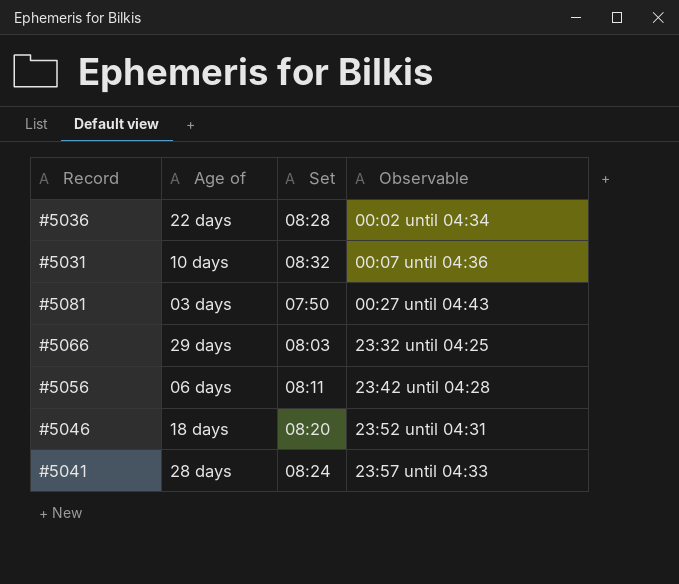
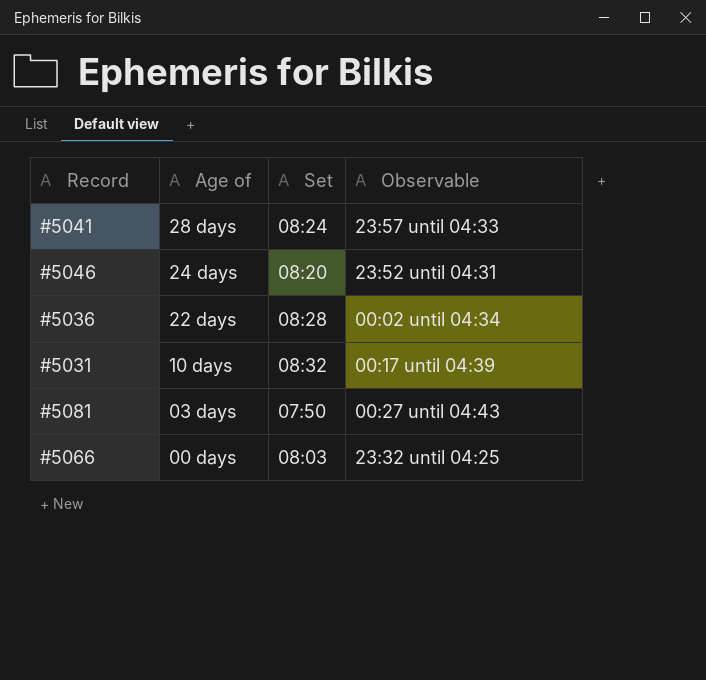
row order: Observable ascending -> Age of descending
row #5056: 06 days | 08:11 | 23:42 until 04:28 -> none
#5046 | Age of: 18 days -> 24 days
#5031 | Observable: 00:07 until 04:36 -> 00:17 until 04:39
#5066 | Age of: 29 days -> 00 days

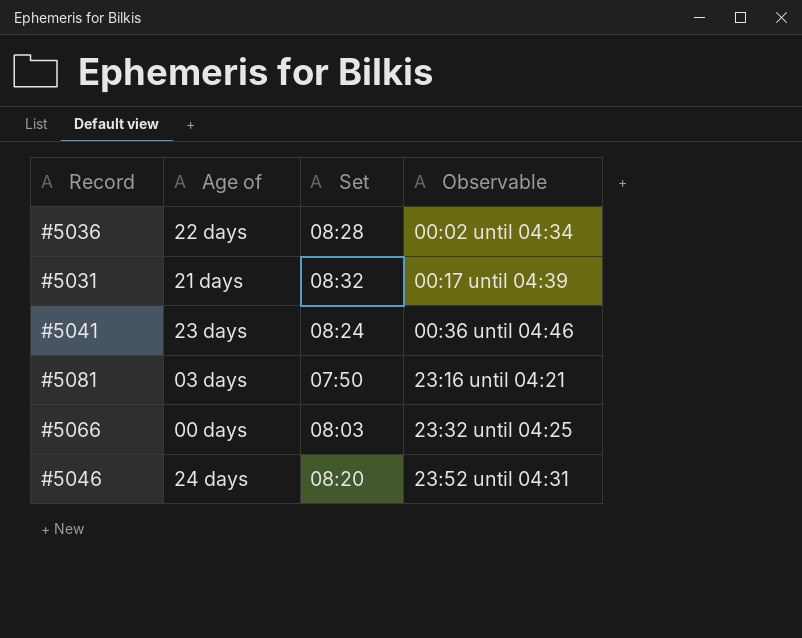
row order: Age of descending -> Observable ascending
#5031 | Age of: 10 days -> 21 days
#5041 | Age of: 28 days -> 23 days
#5041 | Observable: 23:57 until 04:33 -> 00:36 until 04:46
#5081 | Observable: 00:27 until 04:43 -> 23:16 until 04:21

